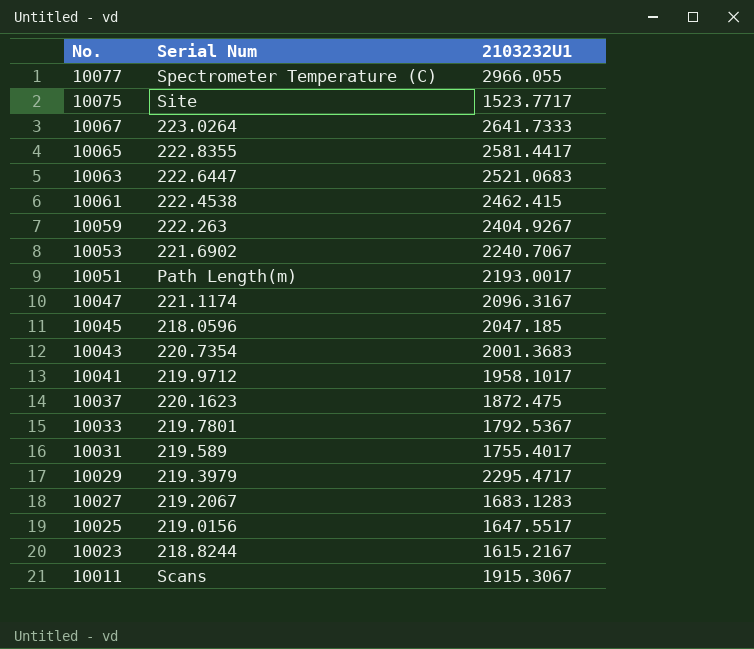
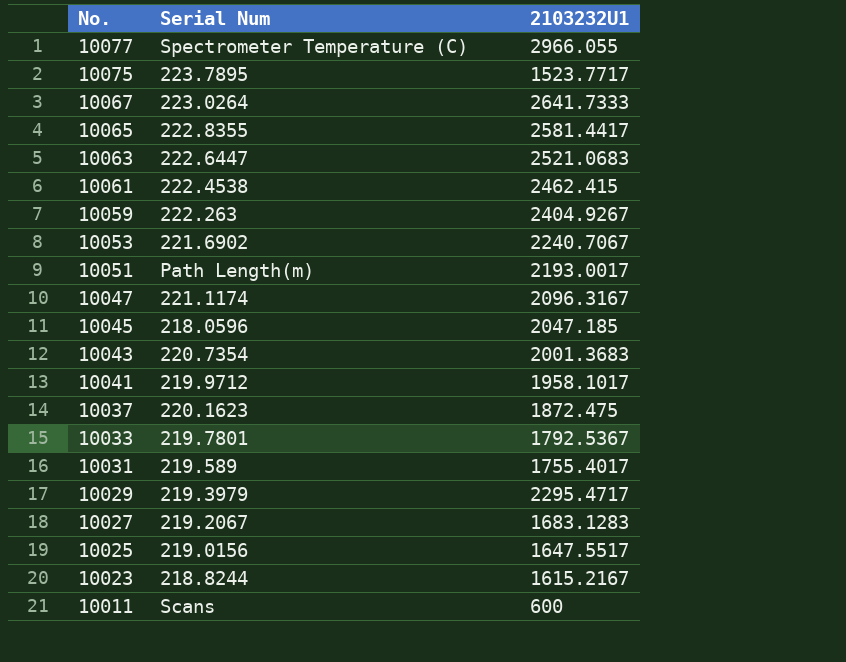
10075 | Serial Num: Site -> 223.7895
10011 | 2103232U1: 1915.3067 -> 600

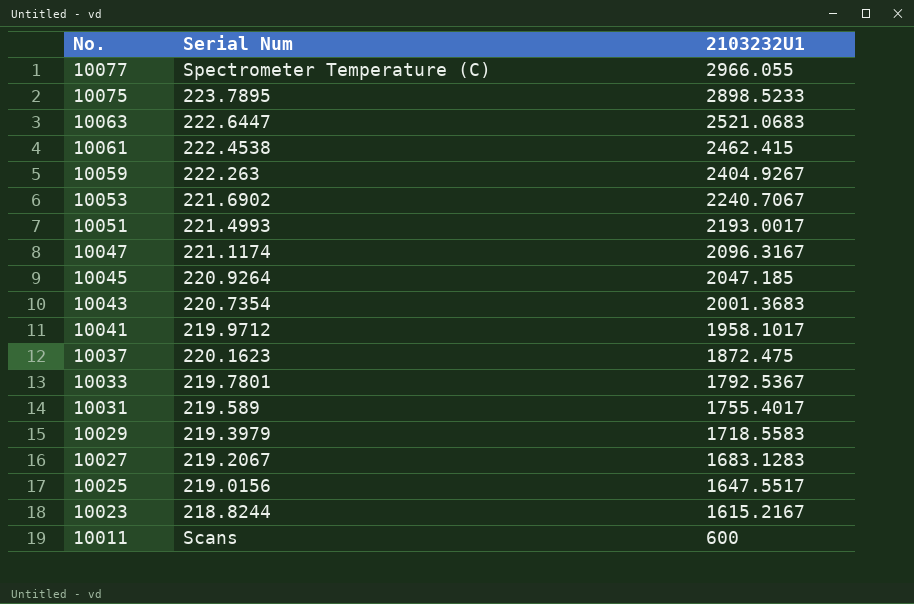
row 10067: 223.0264 | 2641.7333 -> none
row 10065: 222.8355 | 2581.4417 -> none
10075 | 2103232U1: 1523.7717 -> 2898.5233
10051 | Serial Num: Path Length(m) -> 221.4993
10045 | Serial Num: 218.0596 -> 220.9264
10029 | 2103232U1: 2295.4717 -> 1718.5583

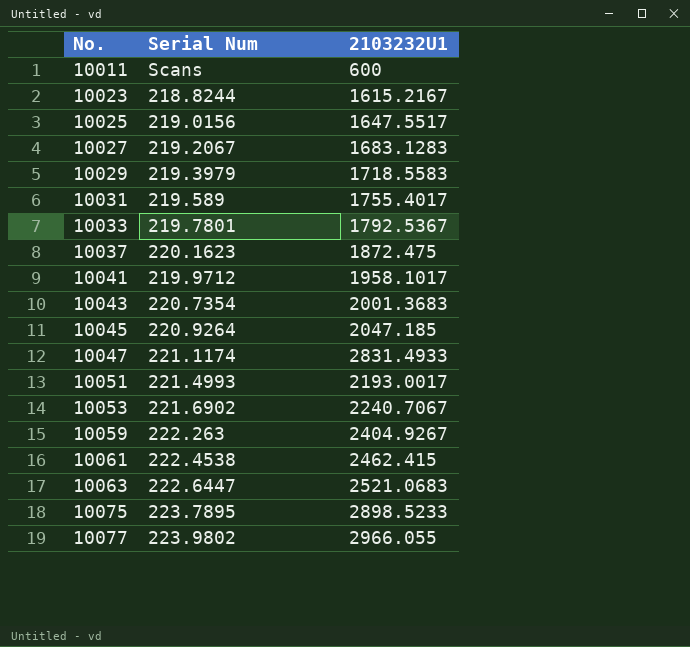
row order: No. descending -> No. ascending
10047 | 2103232U1: 2096.3167 -> 2831.4933
10077 | Serial Num: Spectrometer Temperature (C) -> 223.9802

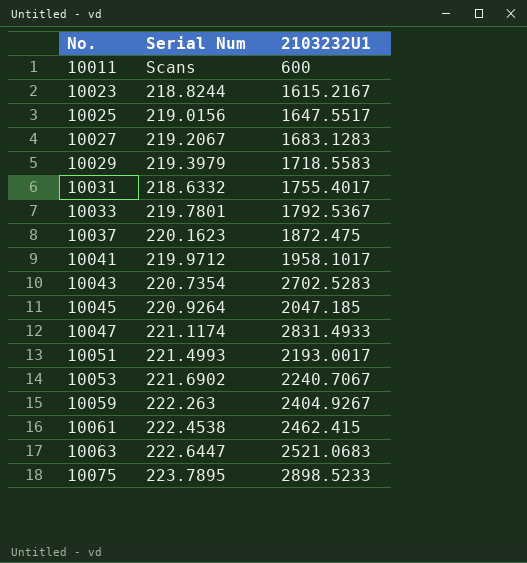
row 10077: 223.9802 | 2966.055 -> none
10031 | Serial Num: 219.589 -> 218.6332
10043 | 2103232U1: 2001.3683 -> 2702.5283

